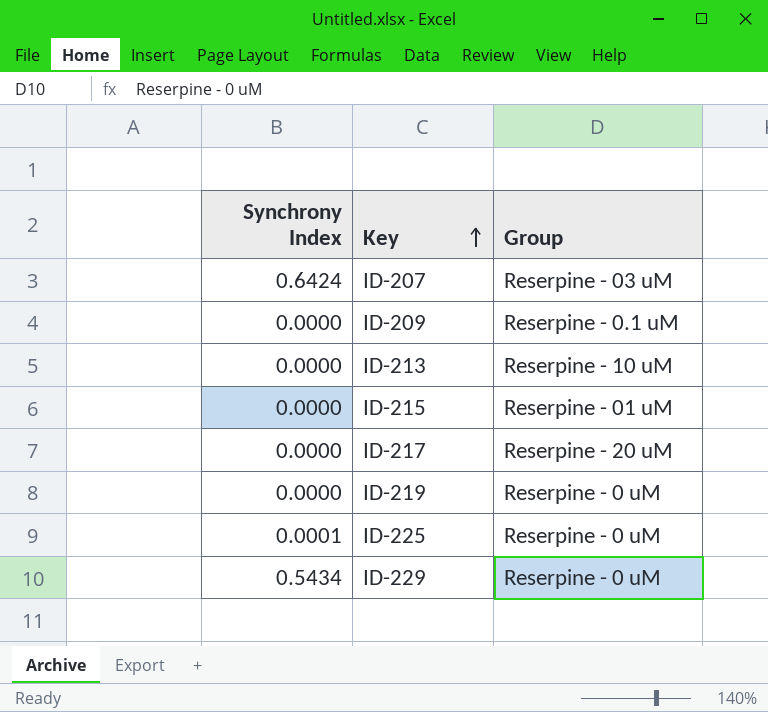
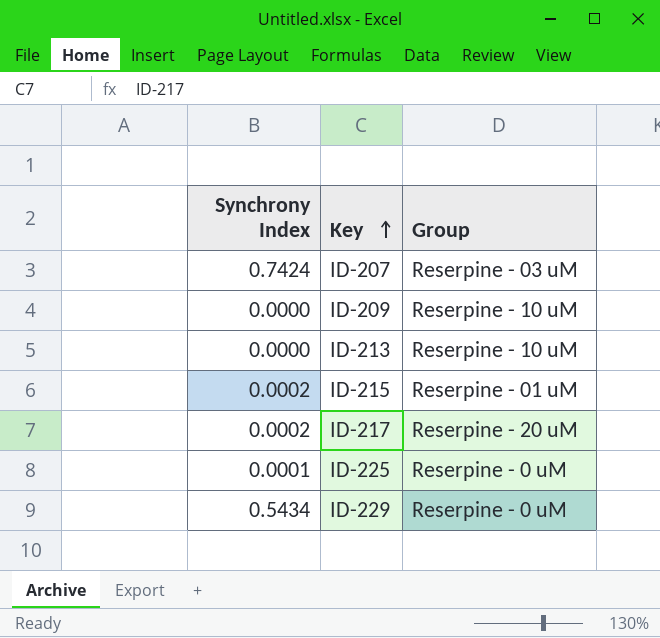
row ID-219: 0.0000 | Reserpine - 0 uM -> none
ID-207 | Synchrony Index: 0.6424 -> 0.7424
ID-209 | Group: Reserpine - 0.1 uM -> Reserpine - 10 uM
ID-215 | Synchrony Index: 0.0000 -> 0.0002
ID-217 | Synchrony Index: 0.0000 -> 0.0002

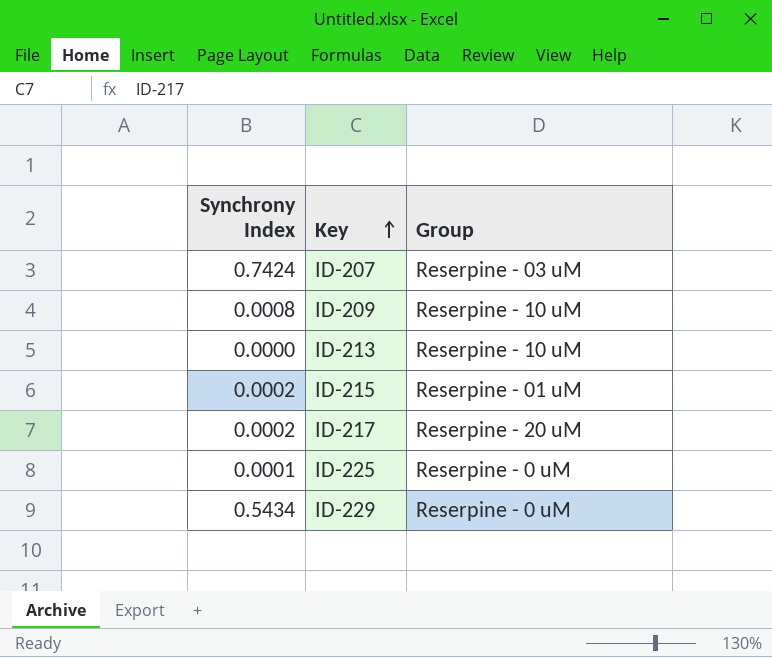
ID-209 | Synchrony Index: 0.0000 -> 0.0008

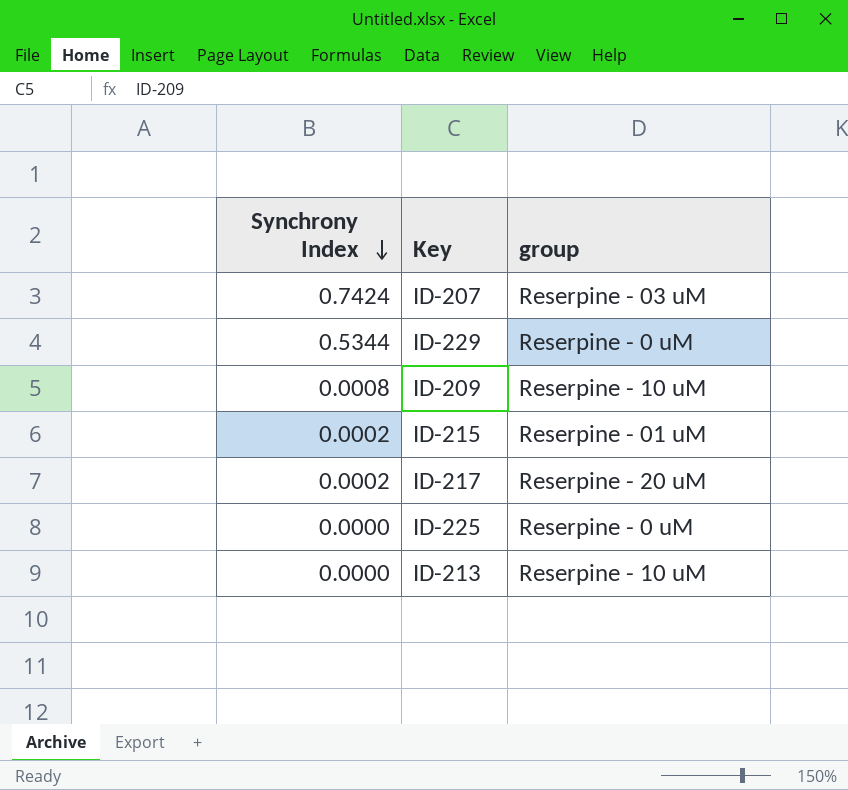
row order: Key ascending -> Synchrony Index descending
column name: Group -> group
ID-229 | Synchrony Index: 0.5434 -> 0.5344
ID-225 | Synchrony Index: 0.0001 -> 0.0000

